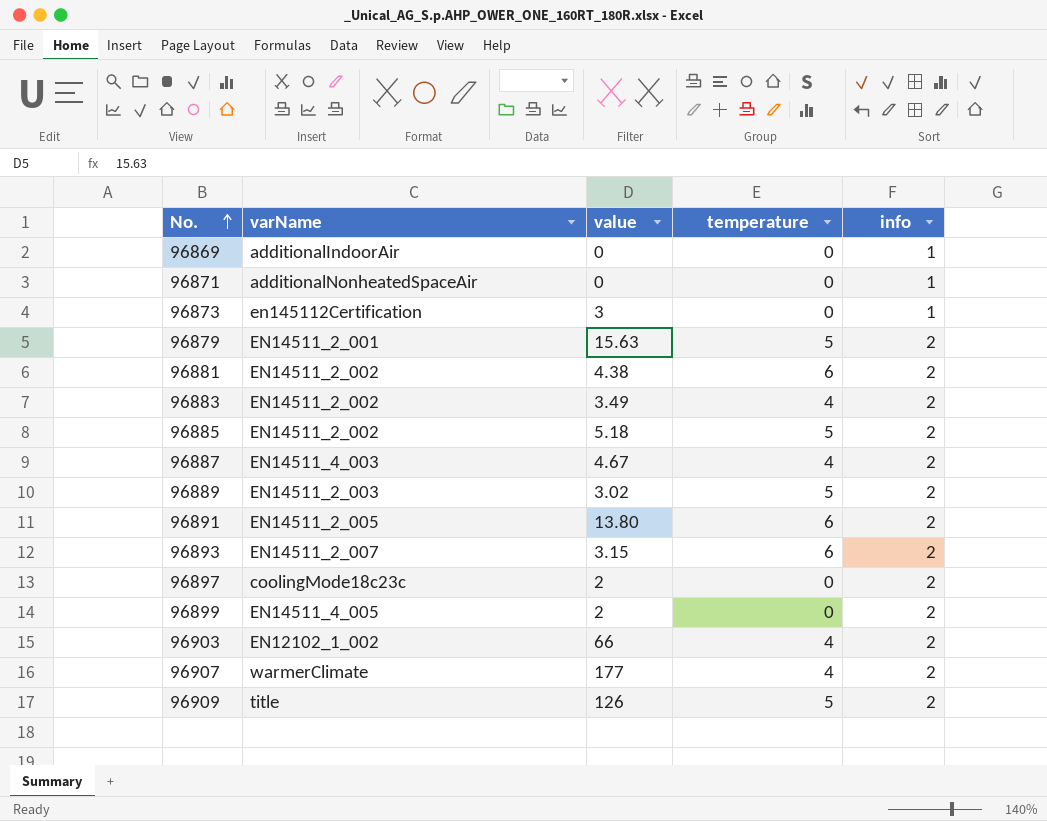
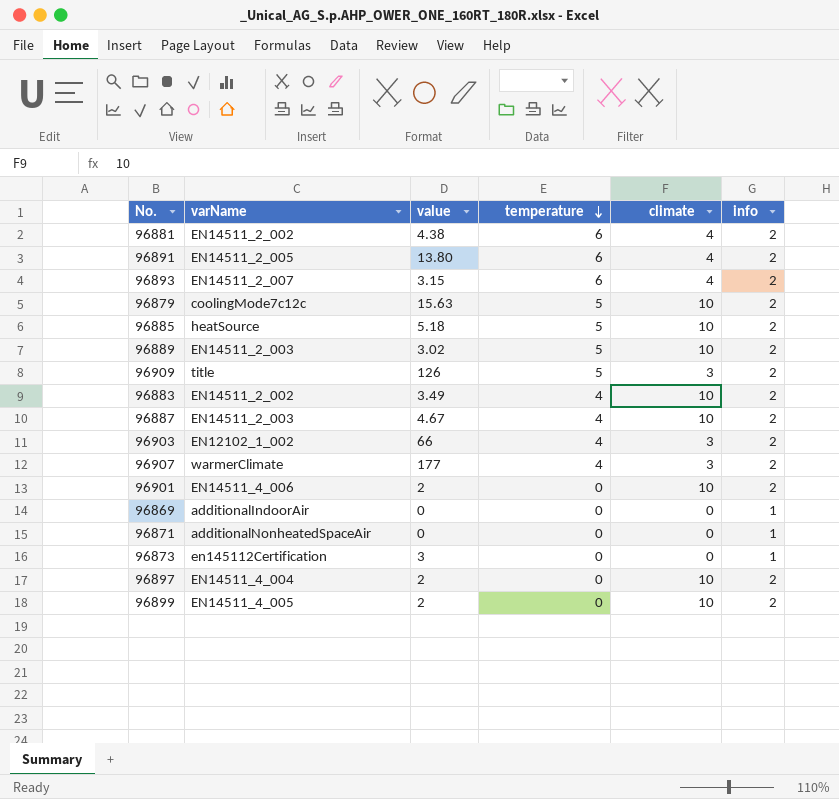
row order: No. ascending -> temperature descending
column climate | position: none -> 5
96879 | varName: EN14511_2_001 -> coolingMode7c12c
96885 | varName: EN14511_2_002 -> heatSource
96887 | varName: EN14511_4_003 -> EN14511_2_003
row 96901: none -> EN14511_4_006 | 2 | 0 | 10 | 2
96897 | varName: coolingMode18c23c -> EN14511_4_004

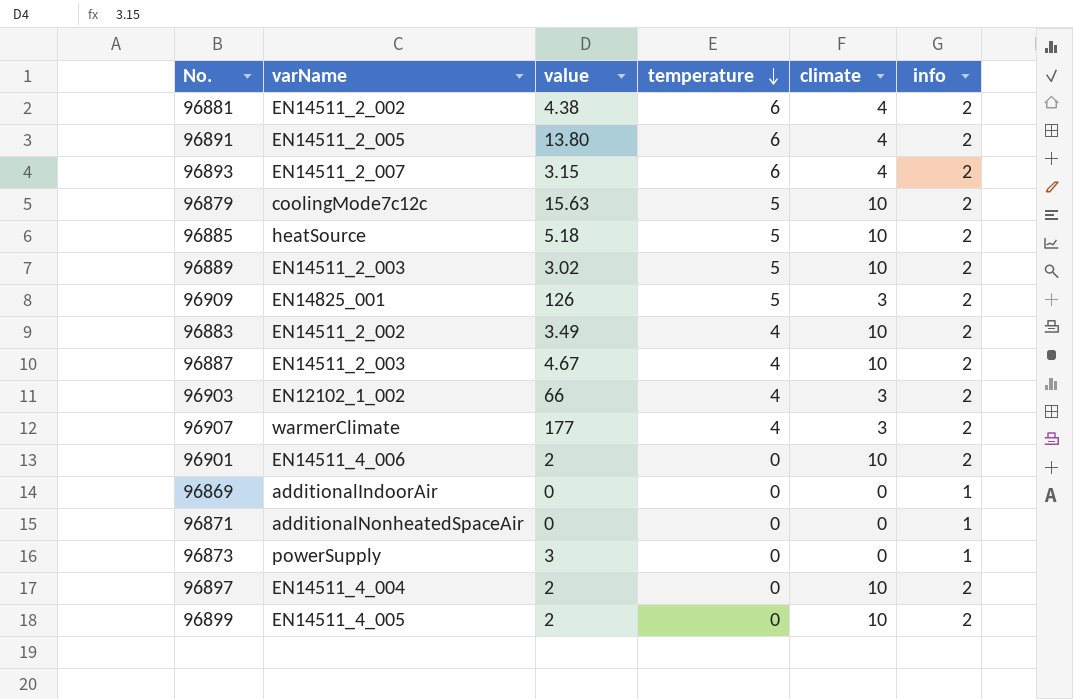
96909 | varName: title -> EN14825_001
96873 | varName: en145112Certification -> powerSupply

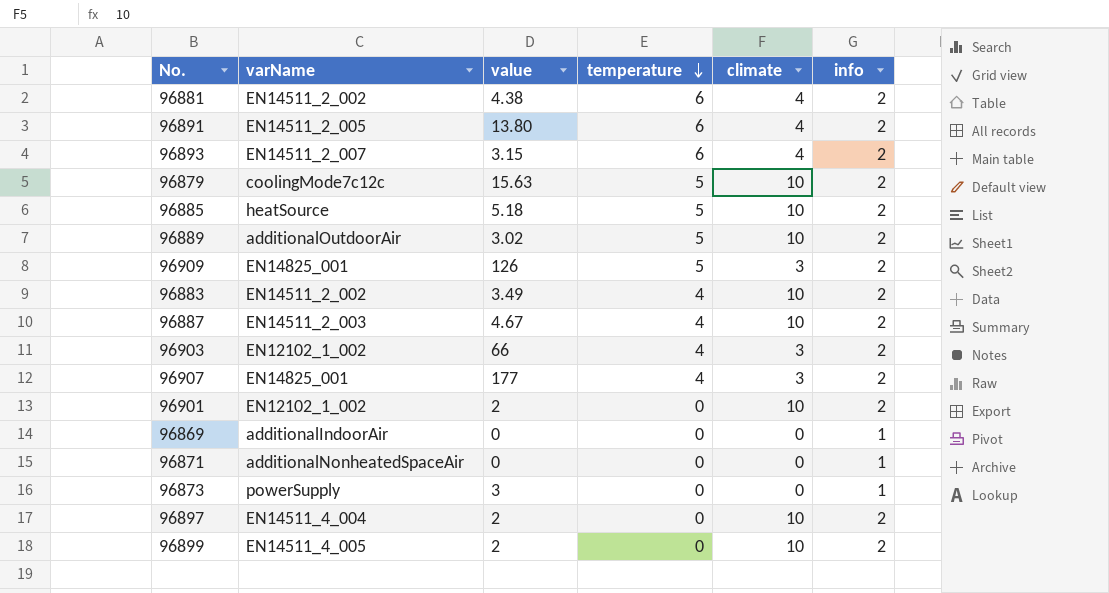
96889 | varName: EN14511_2_003 -> additionalOutdoorAir
96907 | varName: warmerClimate -> EN14825_001
96901 | varName: EN14511_4_006 -> EN12102_1_002

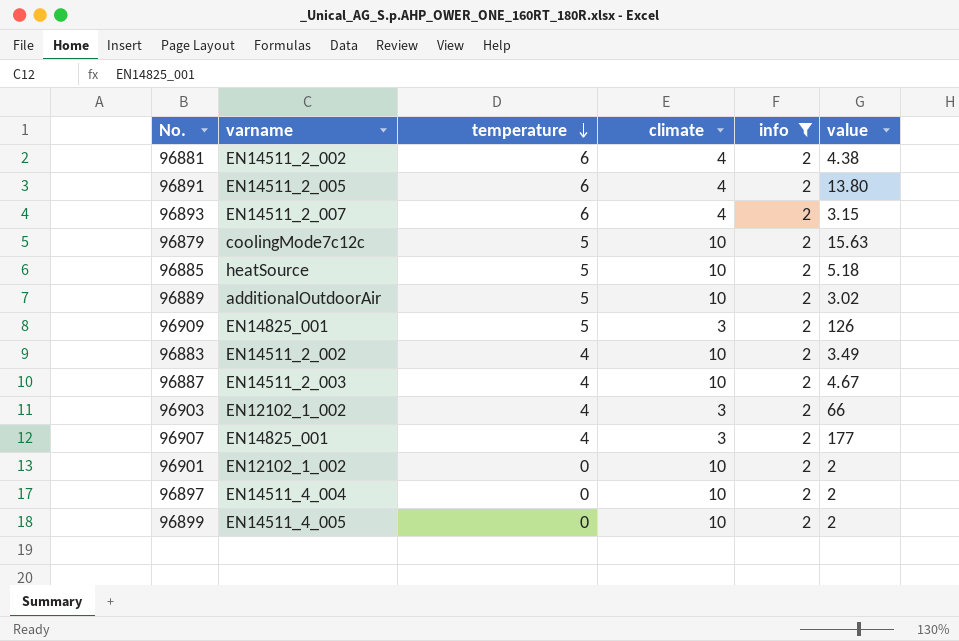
filter: none -> info = 2
column name: varName -> varname
column value | position: 3 -> 6

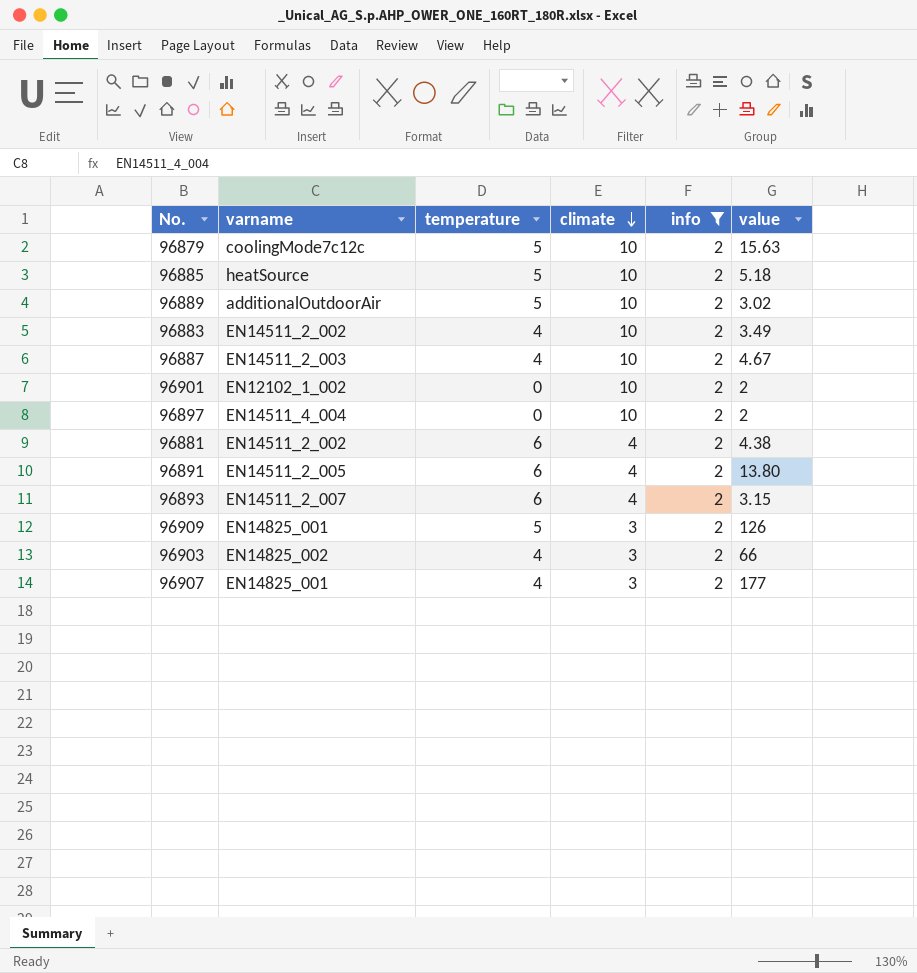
row order: temperature descending -> climate descending
row 96899: EN14511_4_005 | 0 | 10 | 2 | 2 -> none
96903 | varname: EN12102_1_002 -> EN14825_002

